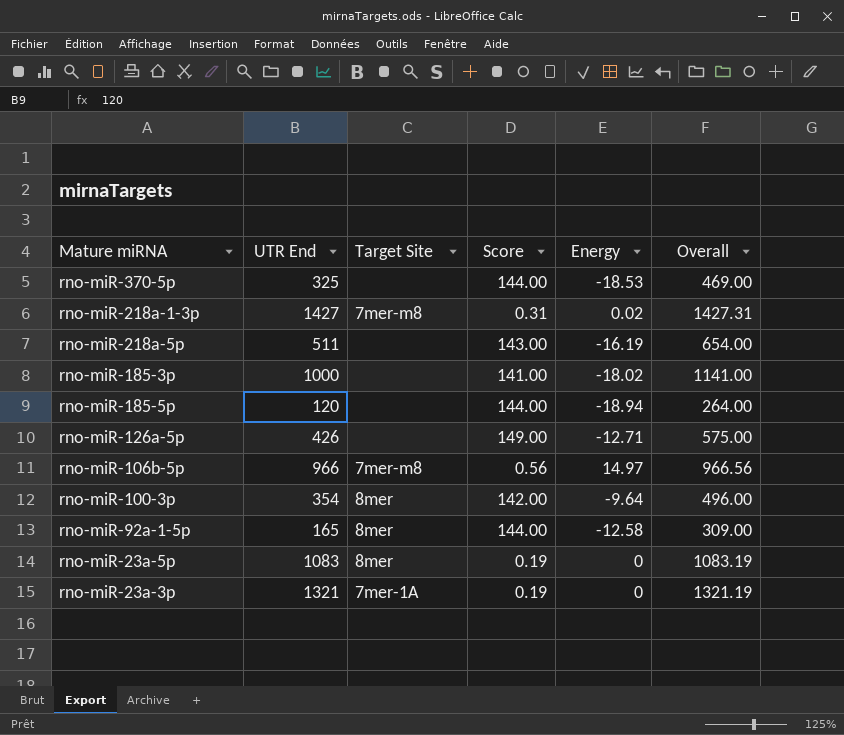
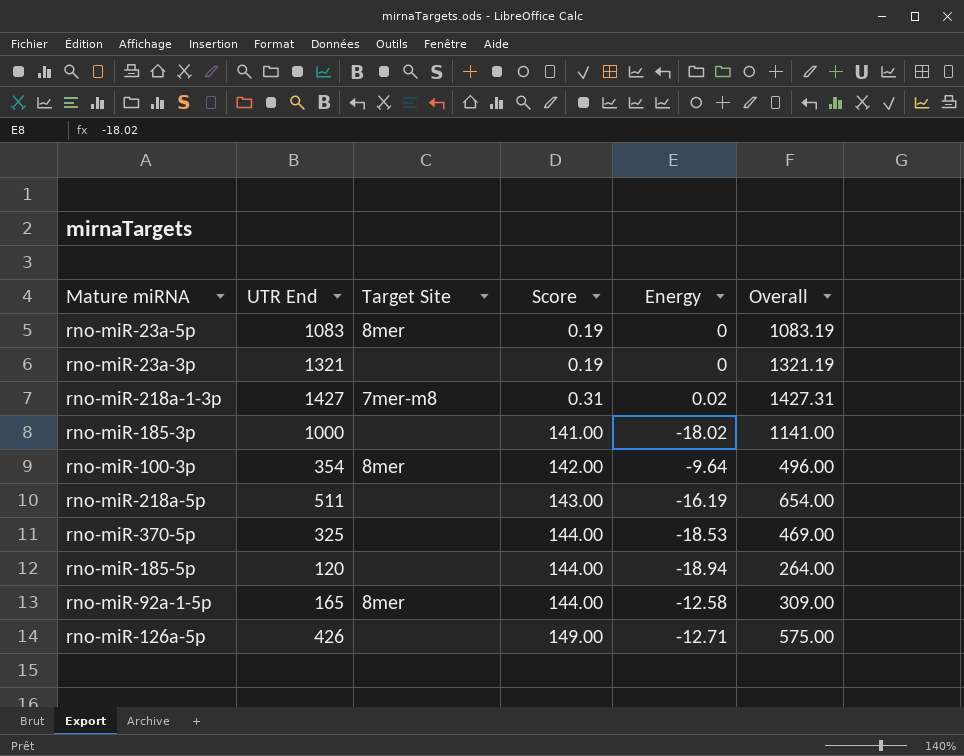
row order: none -> Score ascending
row rno-miR-106b-5p: 966 | 7mer-m8 | 0.56 | 14.97 | 966.56 -> none
rno-miR-23a-3p | Target Site: 7mer-1A -> none

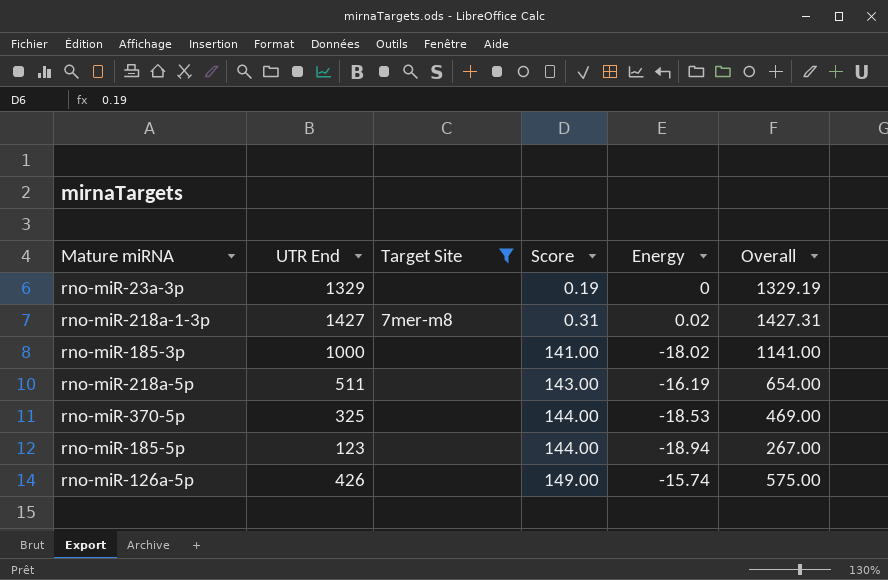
filter: none -> Target Site != 8mer
rno-miR-23a-3p | UTR End: 1321 -> 1329
rno-miR-23a-3p | Overall: 1321.19 -> 1329.19
rno-miR-185-5p | UTR End: 120 -> 123
rno-miR-185-5p | Overall: 264.00 -> 267.00
rno-miR-126a-5p | Energy: -12.71 -> -15.74

